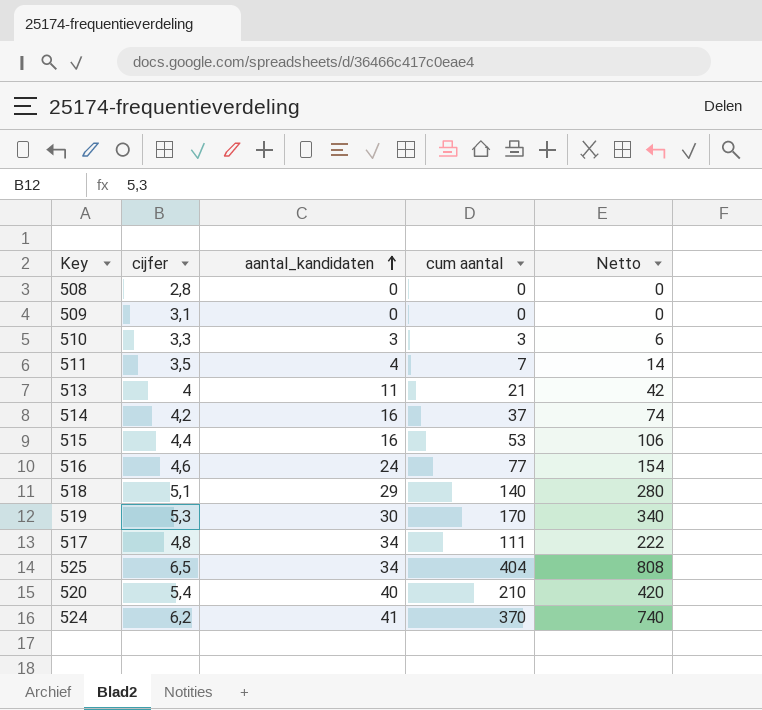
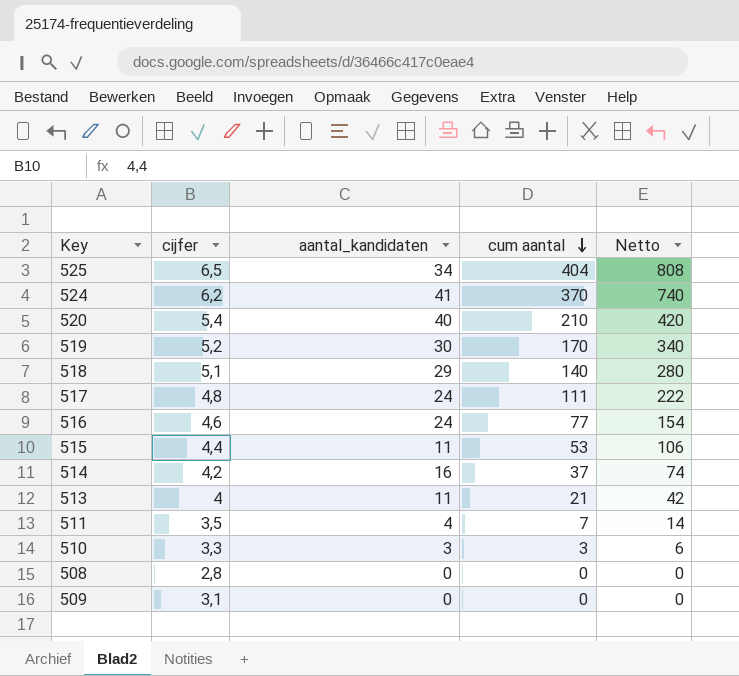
row order: aantal_kandidaten ascending -> cum aantal descending
519 | cijfer: 5,3 -> 5,2
517 | aantal_kandidaten: 34 -> 24
515 | aantal_kandidaten: 16 -> 11

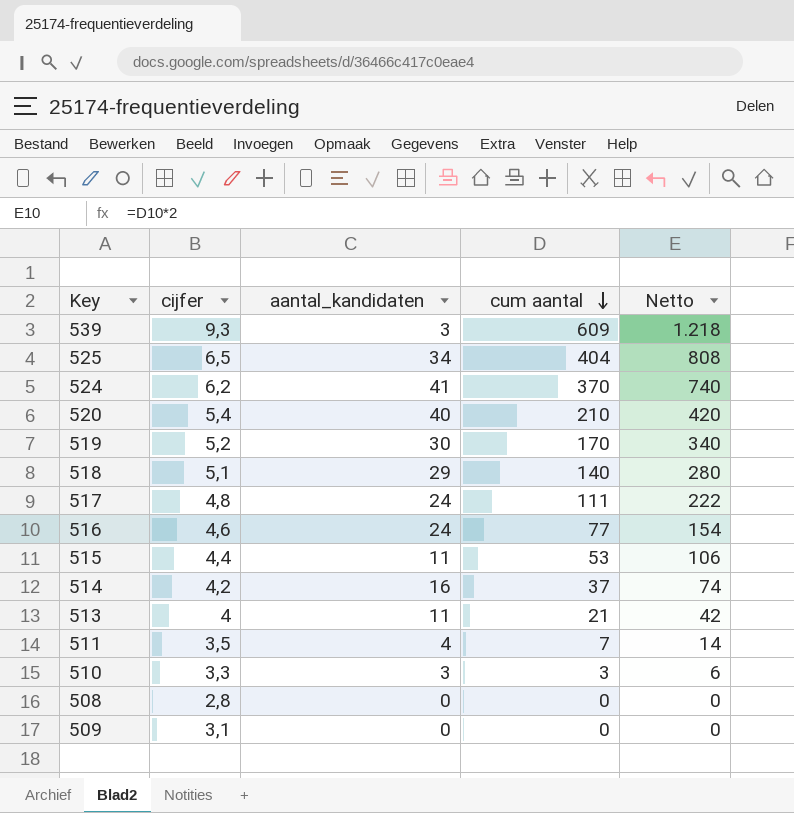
row 539: none -> 9,3 | 3 | 609 | 1.218

